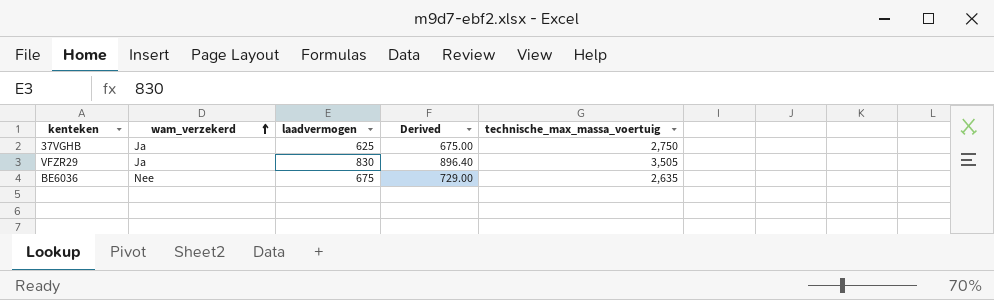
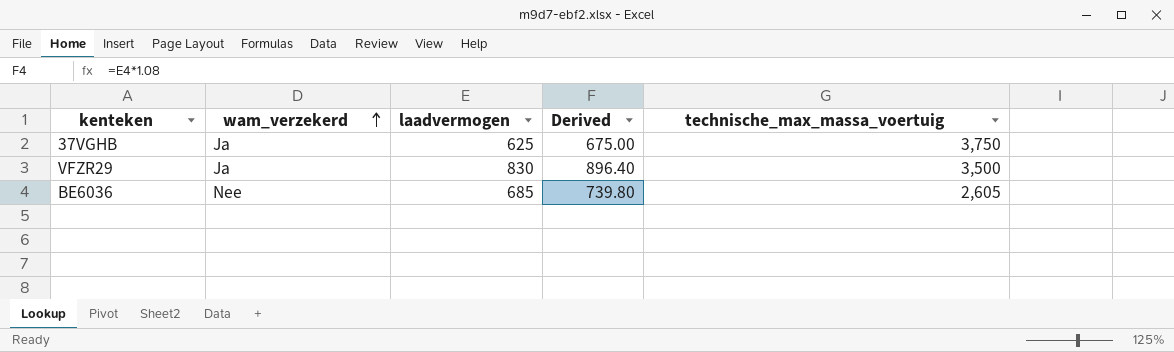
37VGHB | technische_max_massa_voertuig: 2,750 -> 3,750
VFZR29 | technische_max_massa_voertuig: 3,505 -> 3,500
BE6036 | laadvermogen: 675 -> 685
BE6036 | Derived: 729.00 -> 739.80
BE6036 | technische_max_massa_voertuig: 2,635 -> 2,605

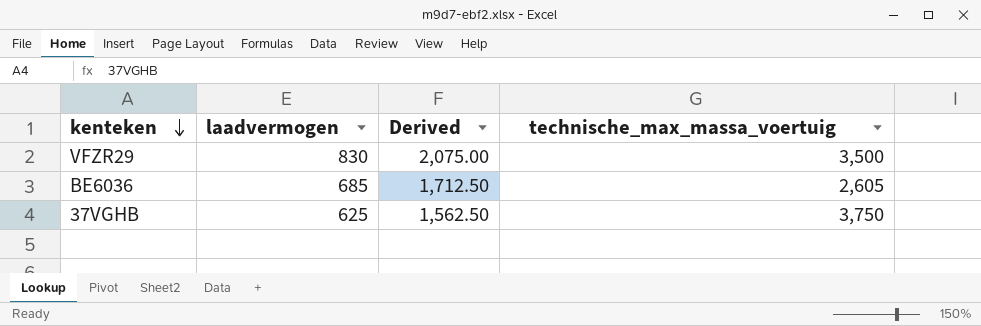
row order: wam_verzekerd ascending -> kenteken descending
column wam_verzekerd | position: 2 -> none
column Derived | formula: [laadvermogen] * 1.08 -> [laadvermogen] * 2.5

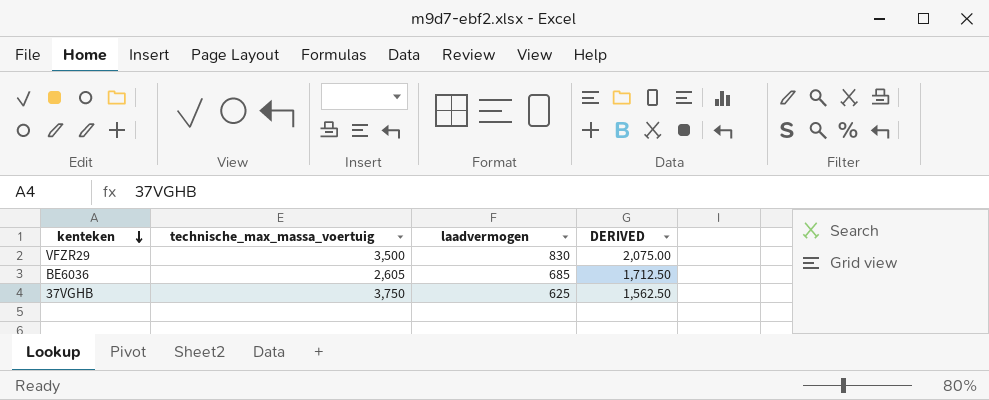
column technische_max_massa_voertuig | position: 4 -> 2
column name: Derived -> DERIVED

